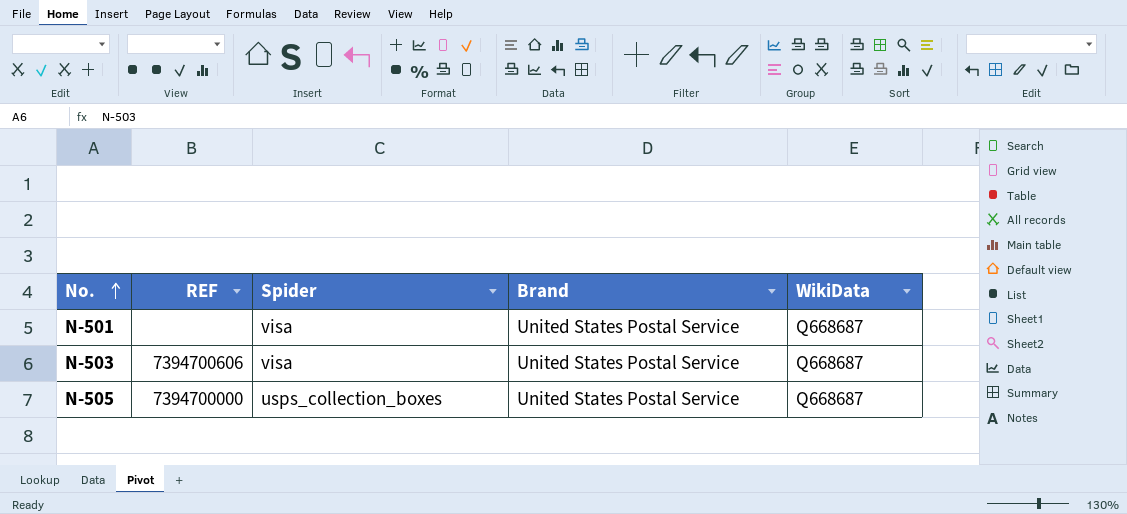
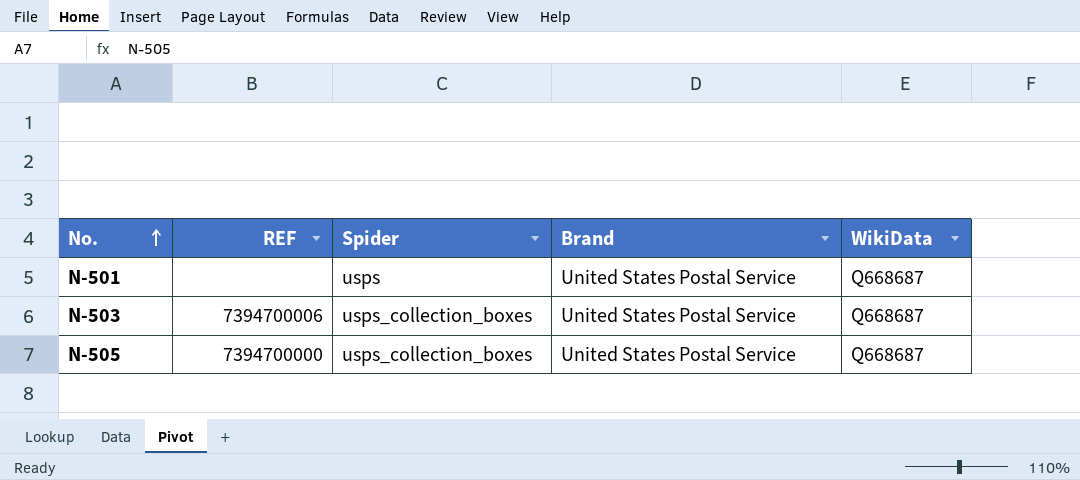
N-501 | Spider: visa -> usps
N-503 | REF: 7394700606 -> 7394700006
N-503 | Spider: visa -> usps_collection_boxes

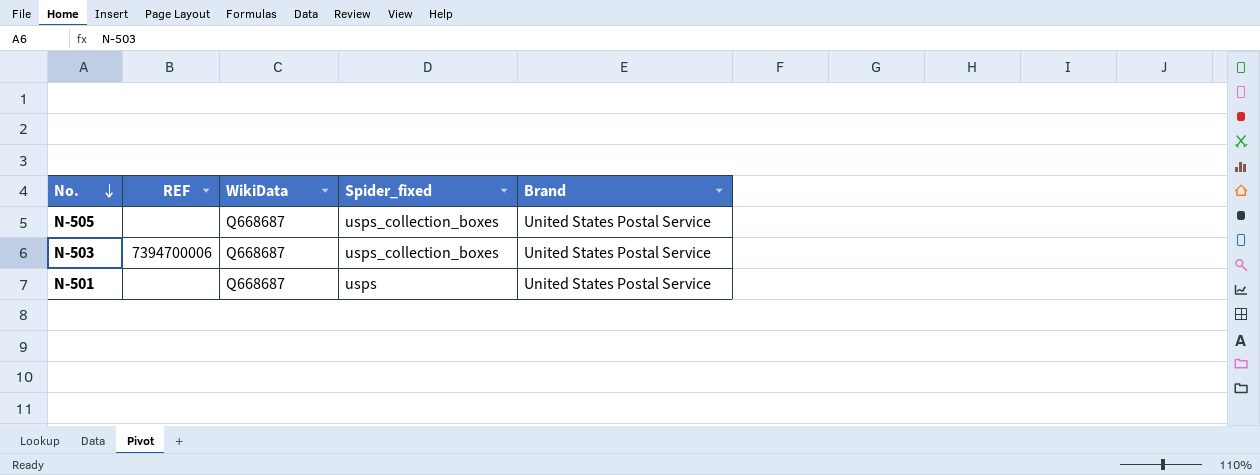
row order: No. ascending -> No. descending
column WikiData | position: 5 -> 3
column name: Spider -> Spider_fixed
N-505 | REF: 7394700000 -> none

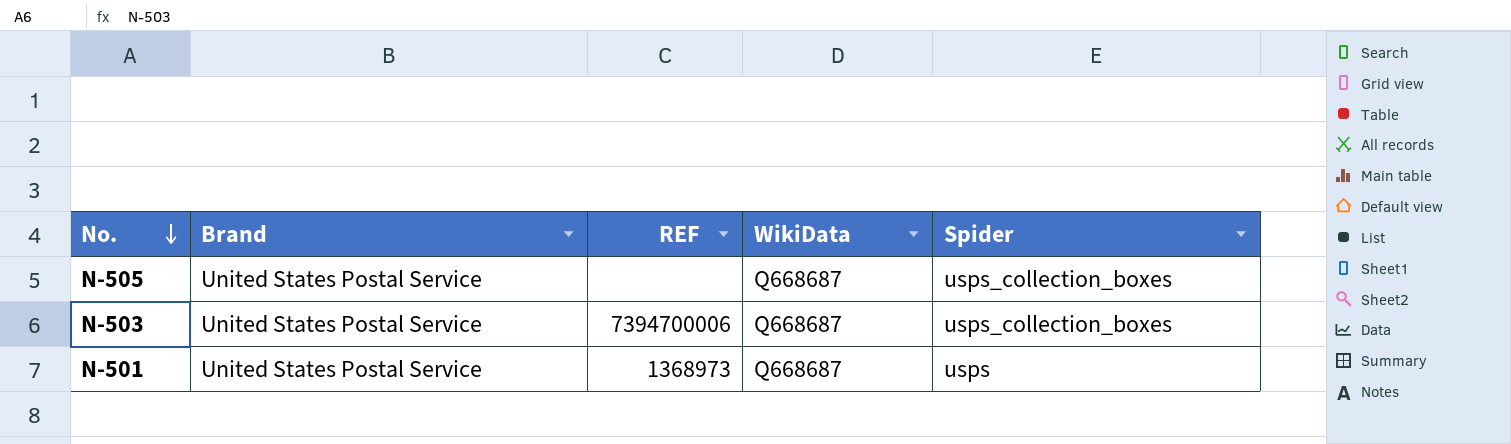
column Brand | position: 5 -> 2
column name: Spider_fixed -> Spider
N-501 | REF: none -> 1368973

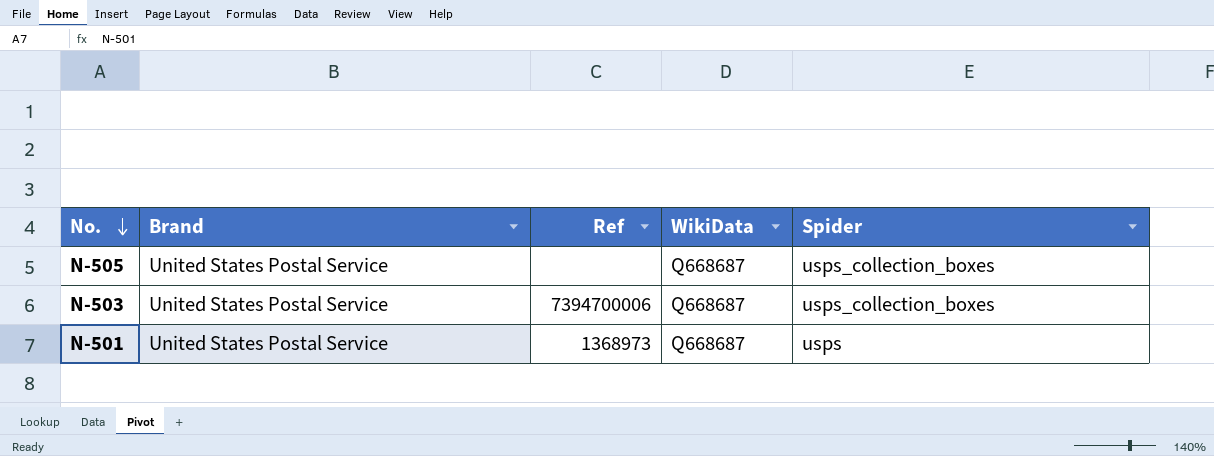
column name: REF -> Ref

